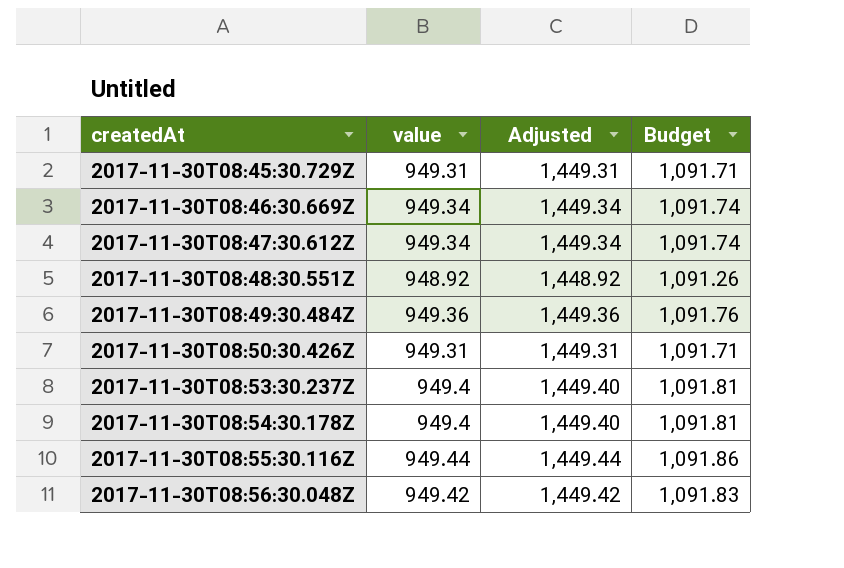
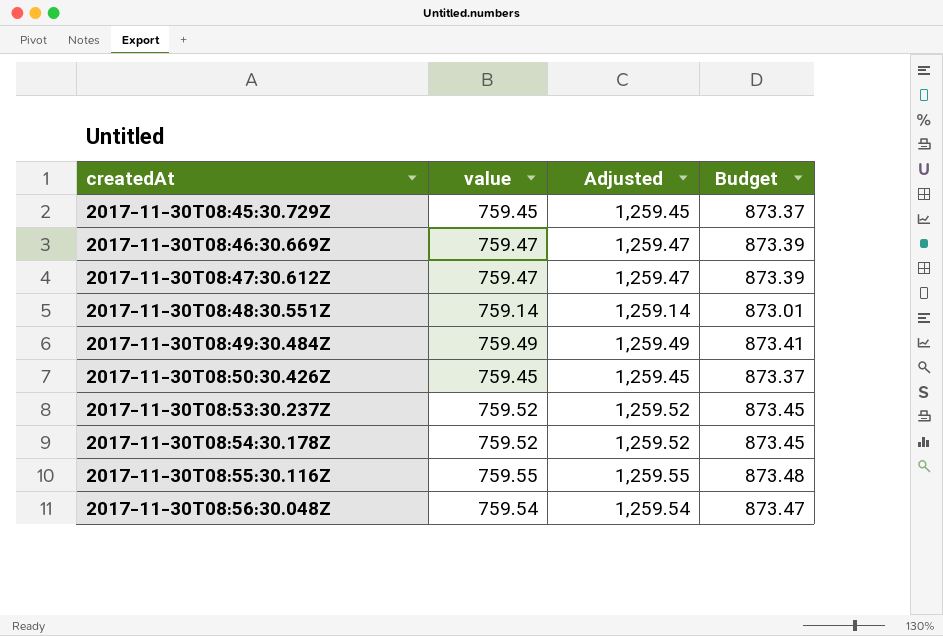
2017-11-30T08:45:30.729Z | value: 949.31 -> 759.45
2017-11-30T08:45:30.729Z | Adjusted: 1,449.31 -> 1,259.45
2017-11-30T08:45:30.729Z | Budget: 1,091.71 -> 873.37
2017-11-30T08:46:30.669Z | value: 949.34 -> 759.47
2017-11-30T08:46:30.669Z | Adjusted: 1,449.34 -> 1,259.47
2017-11-30T08:46:30.669Z | Budget: 1,091.74 -> 873.39
2017-11-30T08:47:30.612Z | value: 949.34 -> 759.47
2017-11-30T08:47:30.612Z | Adjusted: 1,449.34 -> 1,259.47
2017-11-30T08:47:30.612Z | Budget: 1,091.74 -> 873.39
2017-11-30T08:48:30.551Z | value: 948.92 -> 759.14
2017-11-30T08:48:30.551Z | Adjusted: 1,448.92 -> 1,259.14
2017-11-30T08:48:30.551Z | Budget: 1,091.26 -> 873.01
2017-11-30T08:49:30.484Z | value: 949.36 -> 759.49
2017-11-30T08:49:30.484Z | Adjusted: 1,449.36 -> 1,259.49
2017-11-30T08:49:30.484Z | Budget: 1,091.76 -> 873.41
2017-11-30T08:50:30.426Z | value: 949.31 -> 759.45
2017-11-30T08:50:30.426Z | Adjusted: 1,449.31 -> 1,259.45
2017-11-30T08:50:30.426Z | Budget: 1,091.71 -> 873.37
2017-11-30T08:53:30.237Z | value: 949.4 -> 759.52
2017-11-30T08:53:30.237Z | Adjusted: 1,449.40 -> 1,259.52
2017-11-30T08:53:30.237Z | Budget: 1,091.81 -> 873.45
2017-11-30T08:54:30.178Z | value: 949.4 -> 759.52
2017-11-30T08:54:30.178Z | Adjusted: 1,449.40 -> 1,259.52
2017-11-30T08:54:30.178Z | Budget: 1,091.81 -> 873.45
2017-11-30T08:55:30.116Z | value: 949.44 -> 759.55
2017-11-30T08:55:30.116Z | Adjusted: 1,449.44 -> 1,259.55
2017-11-30T08:55:30.116Z | Budget: 1,091.86 -> 873.48
2017-11-30T08:56:30.048Z | value: 949.42 -> 759.54
2017-11-30T08:56:30.048Z | Adjusted: 1,449.42 -> 1,259.54
2017-11-30T08:56:30.048Z | Budget: 1,091.83 -> 873.47

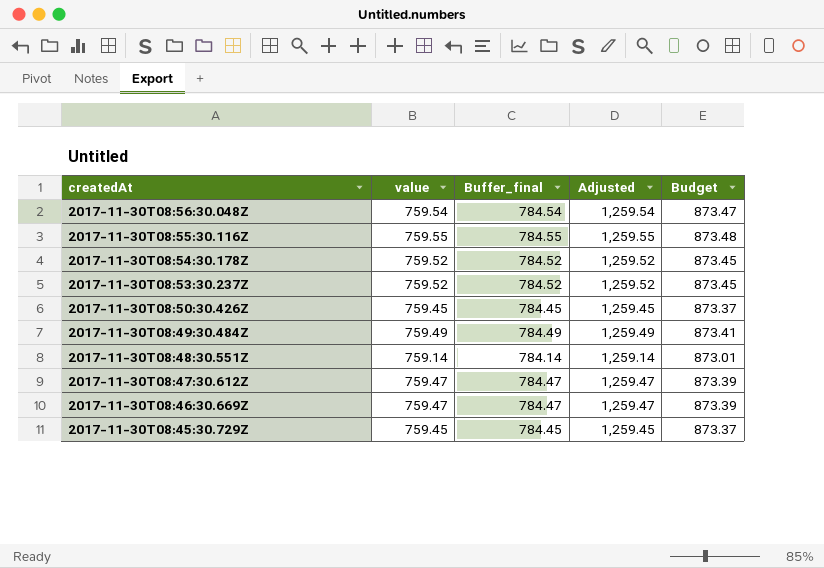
row order: createdAt ascending -> createdAt descending
column Buffer_final | formula: none -> [value] + 25

